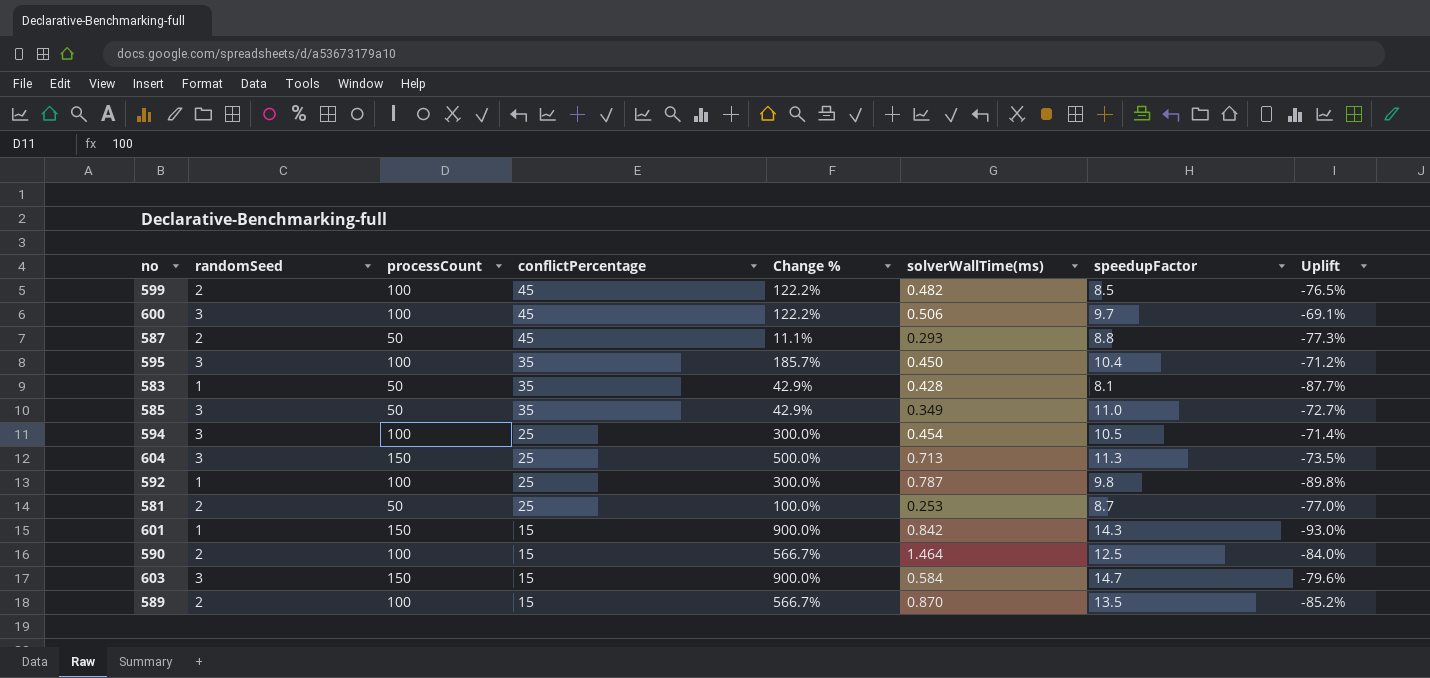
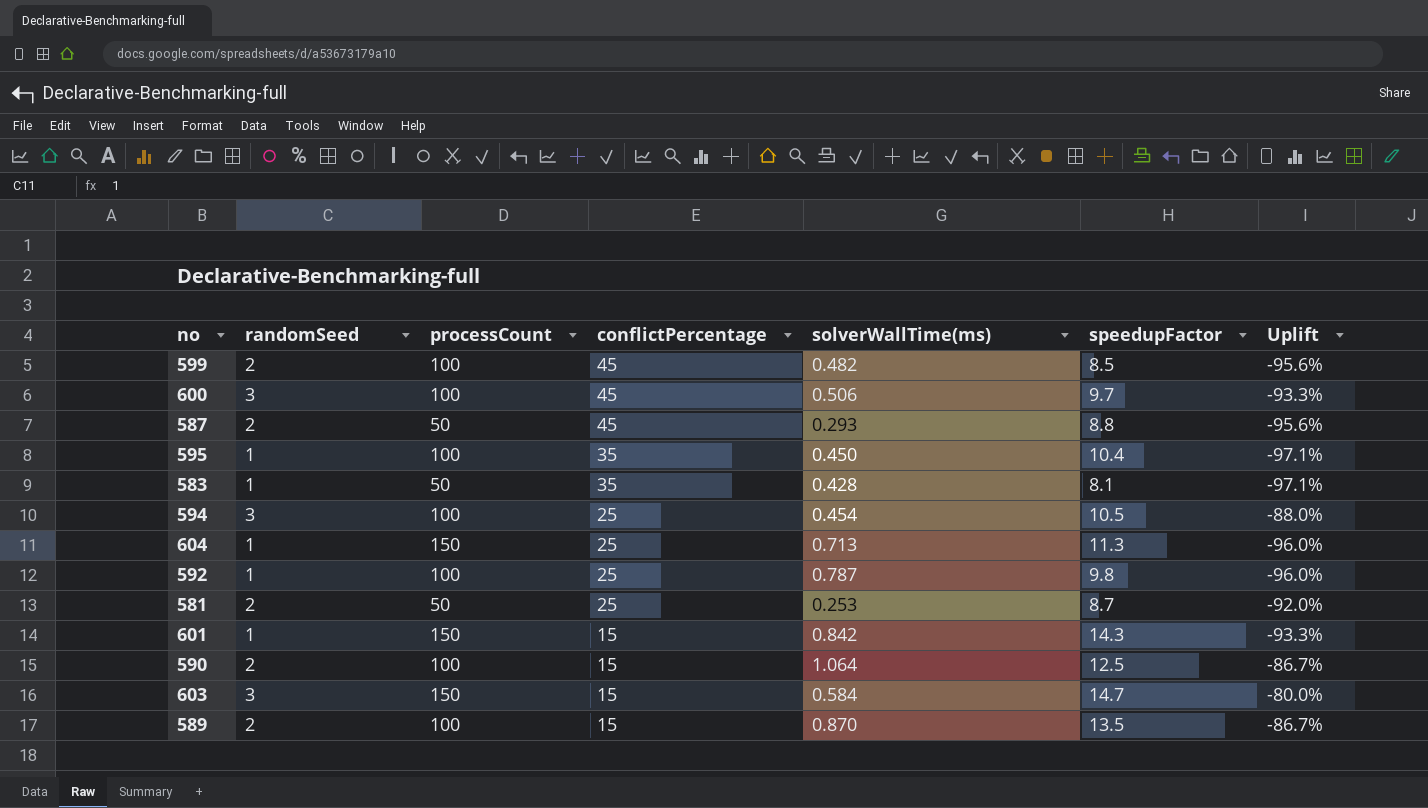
column Change % | formula: ([processCount] - [conflictPercentage]) / [conflictPercentage] -> none
column Uplift | formula: ([randomSeed] - [speedupFactor]) / [speedupFactor] -> ([randomSeed] - [conflictPercentage]) / [conflictPercentage]
row 585: 3 | 50 | 35 | 42.9% | 0.349 | 11.0 | -72.7% -> none
595 | randomSeed: 3 -> 1
604 | randomSeed: 3 -> 1
590 | solverWallTime(ms): 1.464 -> 1.064

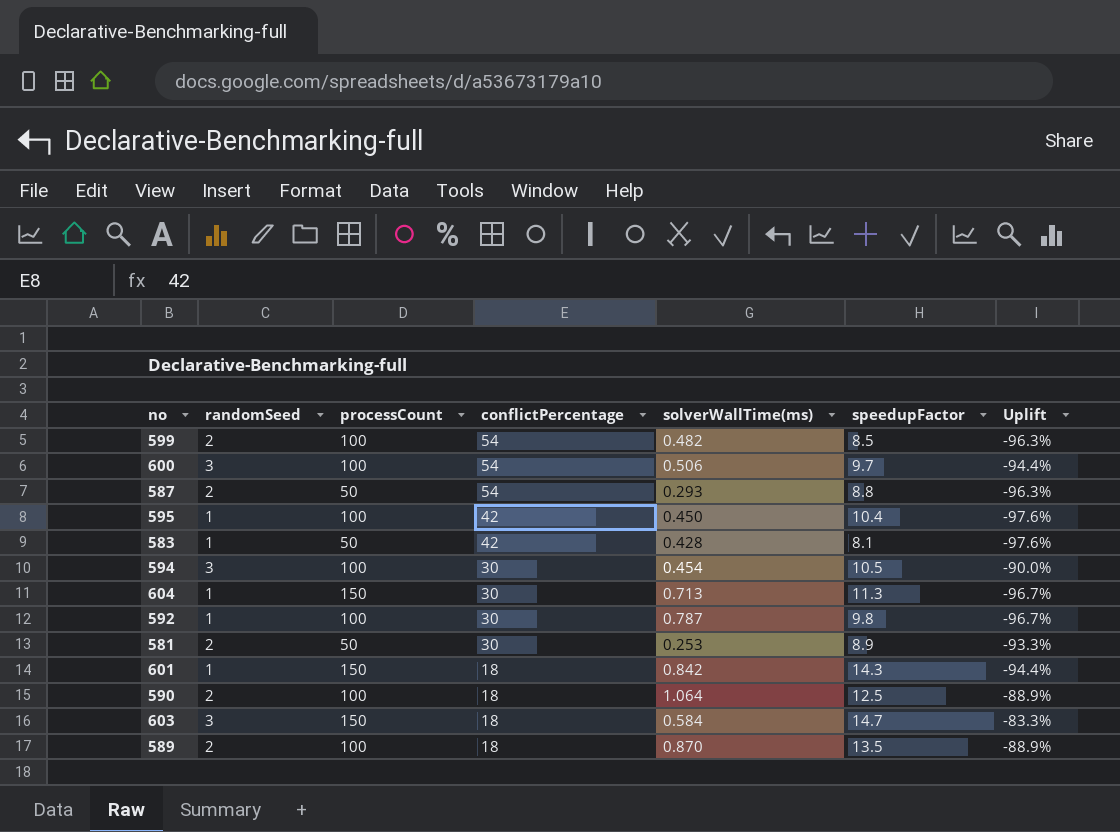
599 | conflictPercentage: 45 -> 54
599 | Uplift: -95.6% -> -96.3%
600 | conflictPercentage: 45 -> 54
600 | Uplift: -93.3% -> -94.4%
587 | conflictPercentage: 45 -> 54
587 | Uplift: -95.6% -> -96.3%
595 | conflictPercentage: 35 -> 42
595 | Uplift: -97.1% -> -97.6%
583 | conflictPercentage: 35 -> 42
583 | Uplift: -97.1% -> -97.6%
594 | conflictPercentage: 25 -> 30
594 | Uplift: -88.0% -> -90.0%
604 | conflictPercentage: 25 -> 30
604 | Uplift: -96.0% -> -96.7%
592 | conflictPercentage: 25 -> 30
592 | Uplift: -96.0% -> -96.7%
581 | conflictPercentage: 25 -> 30
581 | speedupFactor: 8.7 -> 8.9
581 | Uplift: -92.0% -> -93.3%
601 | conflictPercentage: 15 -> 18
601 | Uplift: -93.3% -> -94.4%
590 | conflictPercentage: 15 -> 18
590 | Uplift: -86.7% -> -88.9%
603 | conflictPercentage: 15 -> 18
603 | Uplift: -80.0% -> -83.3%
589 | conflictPercentage: 15 -> 18
589 | Uplift: -86.7% -> -88.9%

